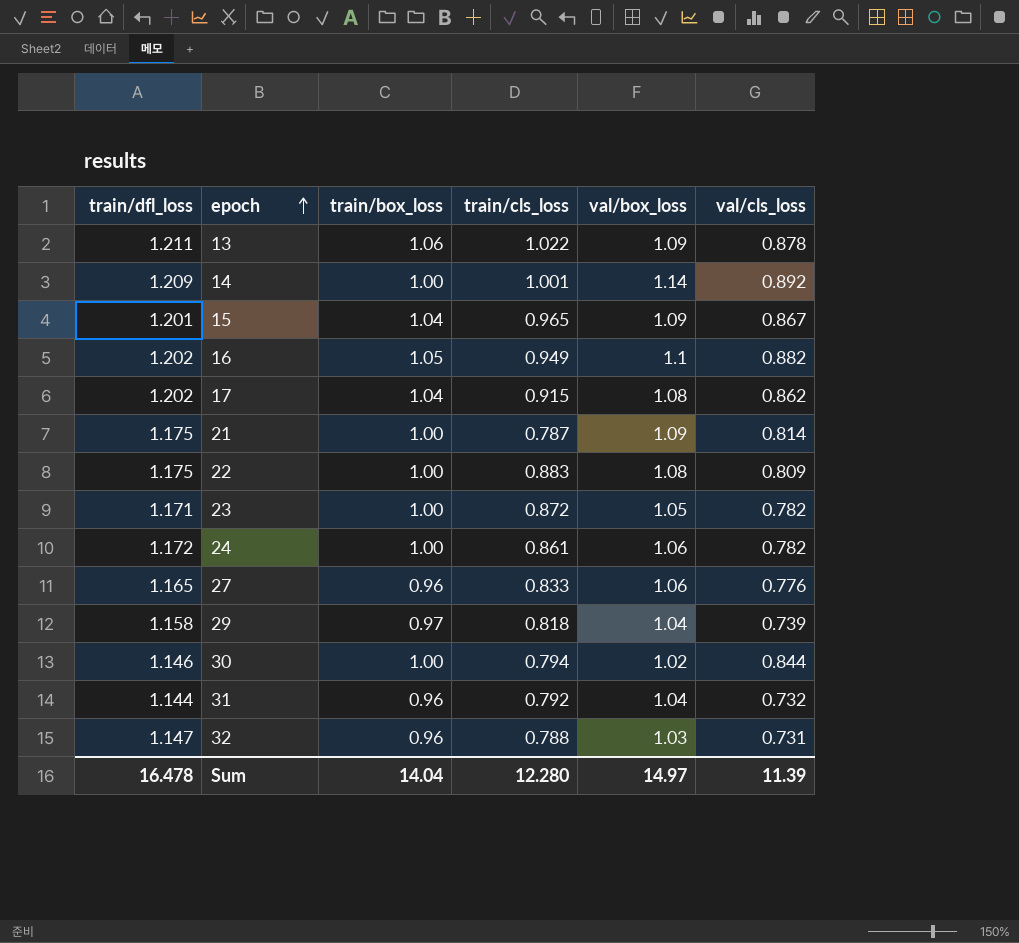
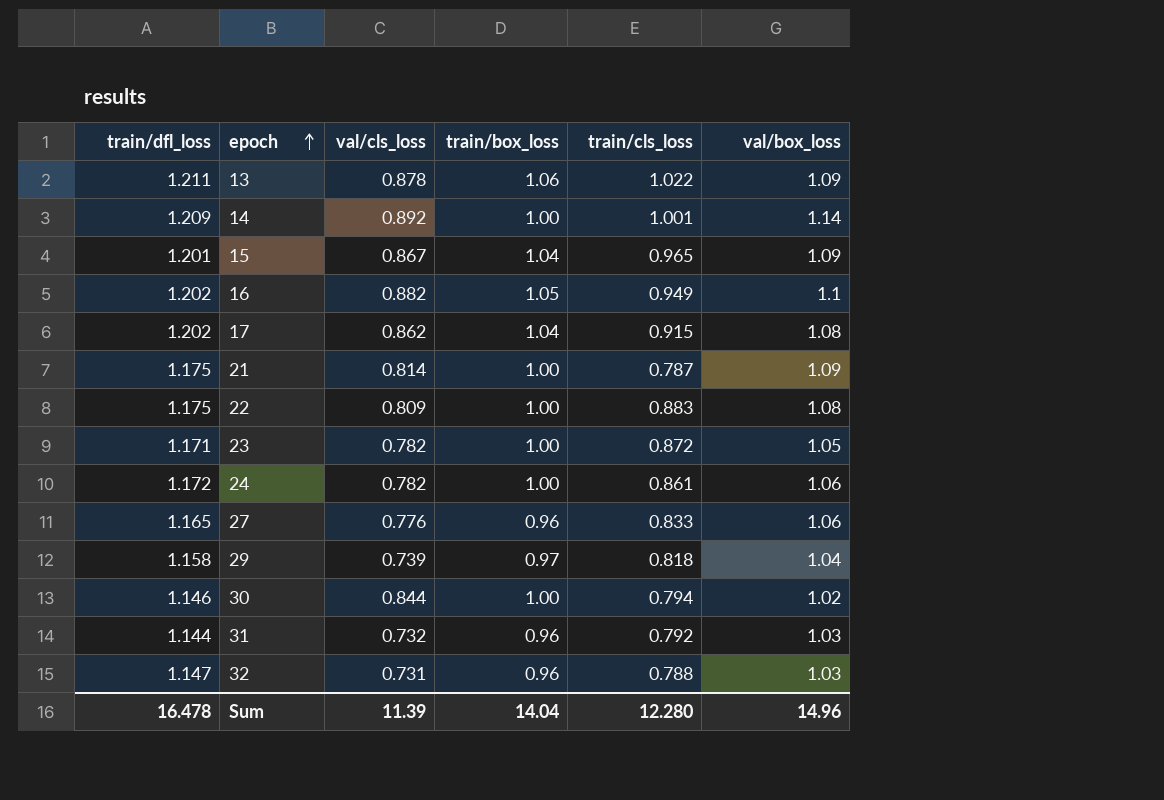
column val/cls_loss | position: 6 -> 3
31 | val/box_loss: 1.04 -> 1.03
Sum | val/box_loss: 14.97 -> 14.96

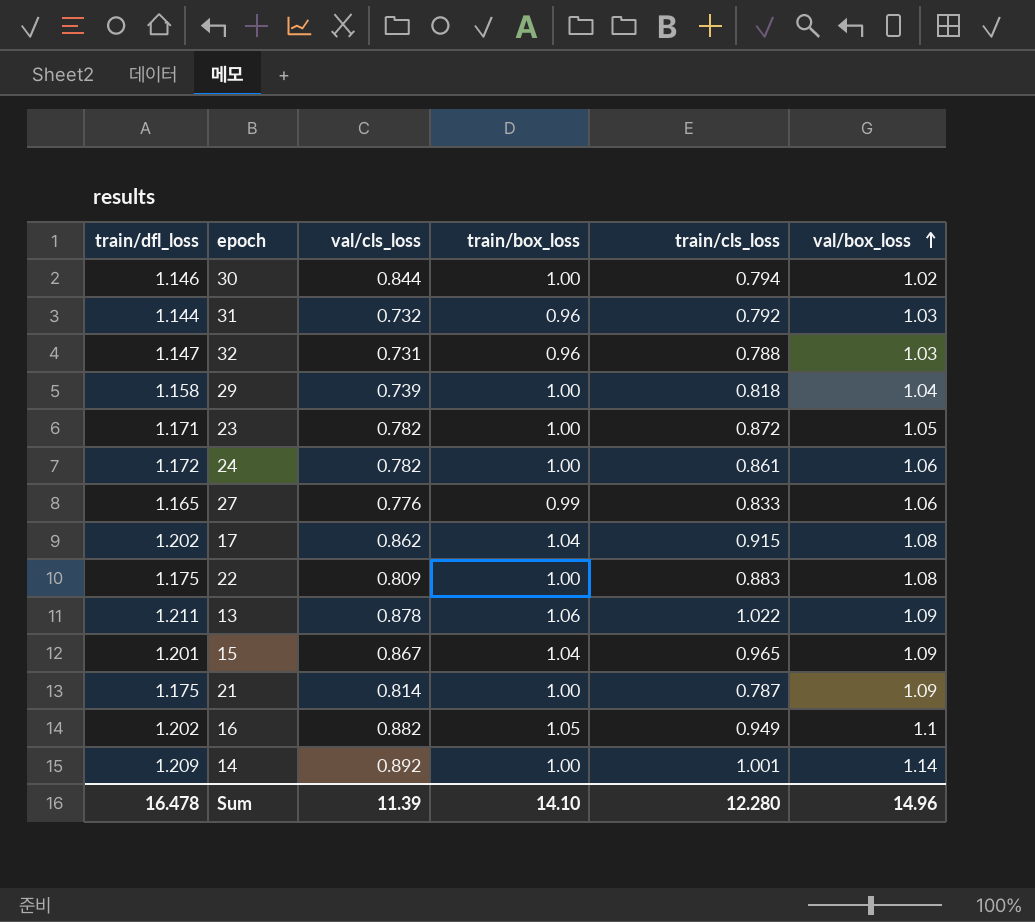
row order: epoch ascending -> val/box_loss ascending
29 | train/box_loss: 0.97 -> 1.00
27 | train/box_loss: 0.96 -> 0.99
Sum | train/box_loss: 14.04 -> 14.10

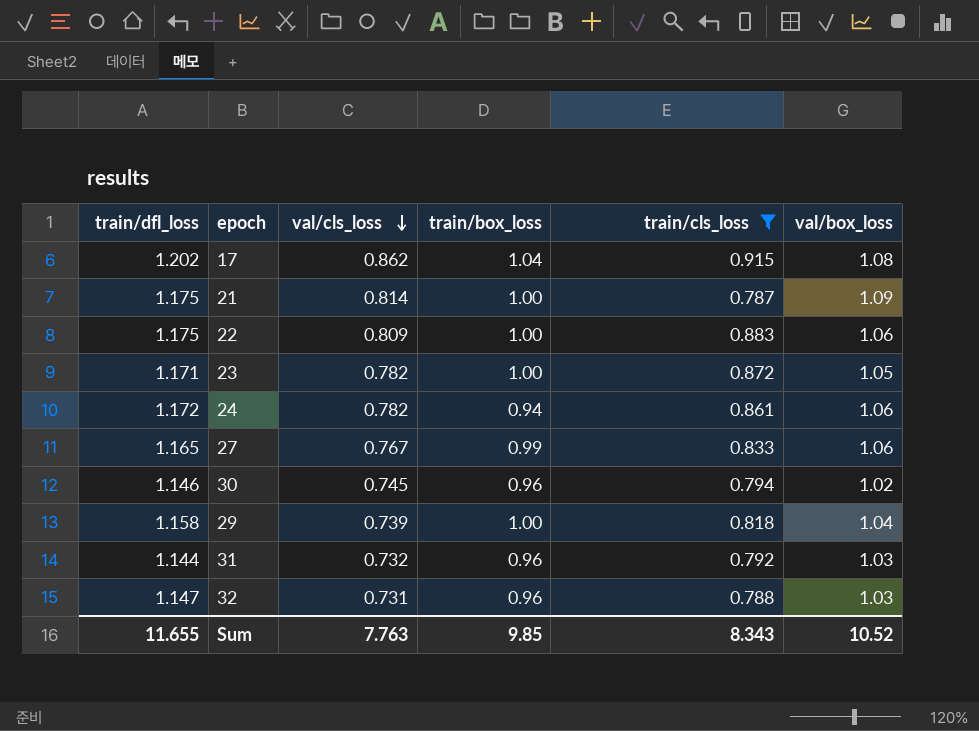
filter: none -> train/cls_loss <= 0.915
row order: val/box_loss ascending -> val/cls_loss descending
22 | val/box_loss: 1.08 -> 1.06
24 | train/box_loss: 1.00 -> 0.94
27 | val/cls_loss: 0.776 -> 0.767
30 | val/cls_loss: 0.844 -> 0.745
30 | train/box_loss: 1.00 -> 0.96
Sum | train/dfl_loss: 16.478 -> 11.655
Sum | val/cls_loss: 11.39 -> 7.763
Sum | train/box_loss: 14.10 -> 9.85
Sum | train/cls_loss: 12.280 -> 8.343
Sum | val/box_loss: 14.96 -> 10.52

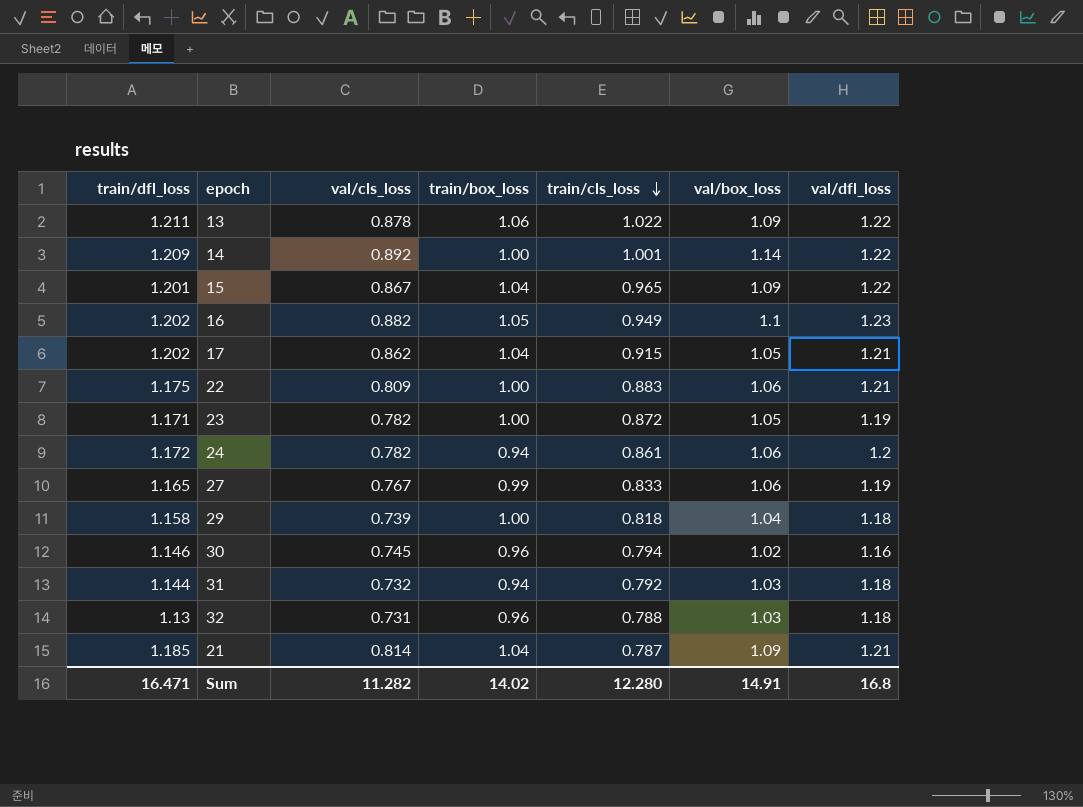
filter: train/cls_loss <= 0.915 -> none
row order: val/cls_loss descending -> train/cls_loss descending
column val/dfl_loss | position: none -> 7
17 | val/box_loss: 1.08 -> 1.05
31 | train/box_loss: 0.96 -> 0.94
32 | train/dfl_loss: 1.147 -> 1.13
21 | train/dfl_loss: 1.175 -> 1.185
21 | train/box_loss: 1.00 -> 1.04
Sum | train/dfl_loss: 11.655 -> 16.471
Sum | val/cls_loss: 7.763 -> 11.282
Sum | train/box_loss: 9.85 -> 14.02
Sum | train/cls_loss: 8.343 -> 12.280
Sum | val/box_loss: 10.52 -> 14.91

